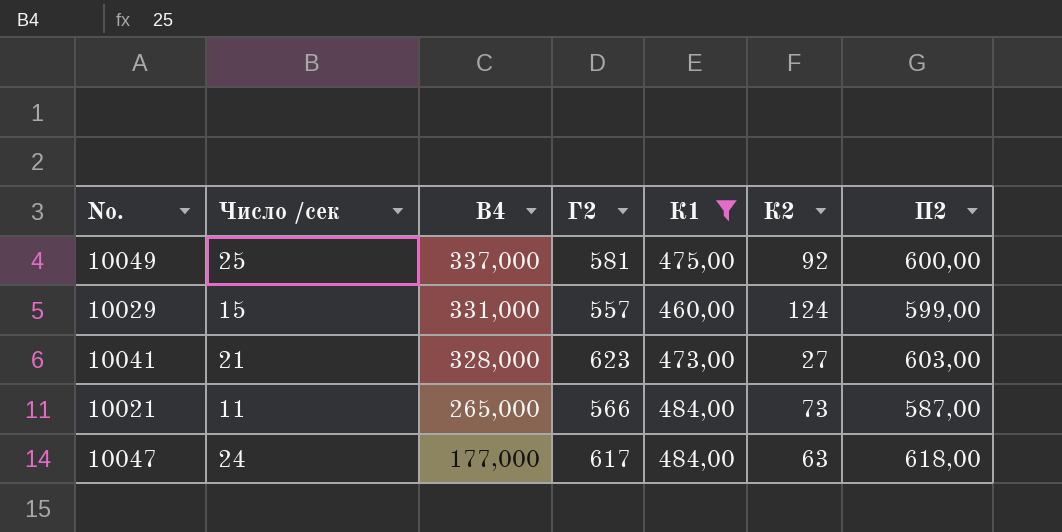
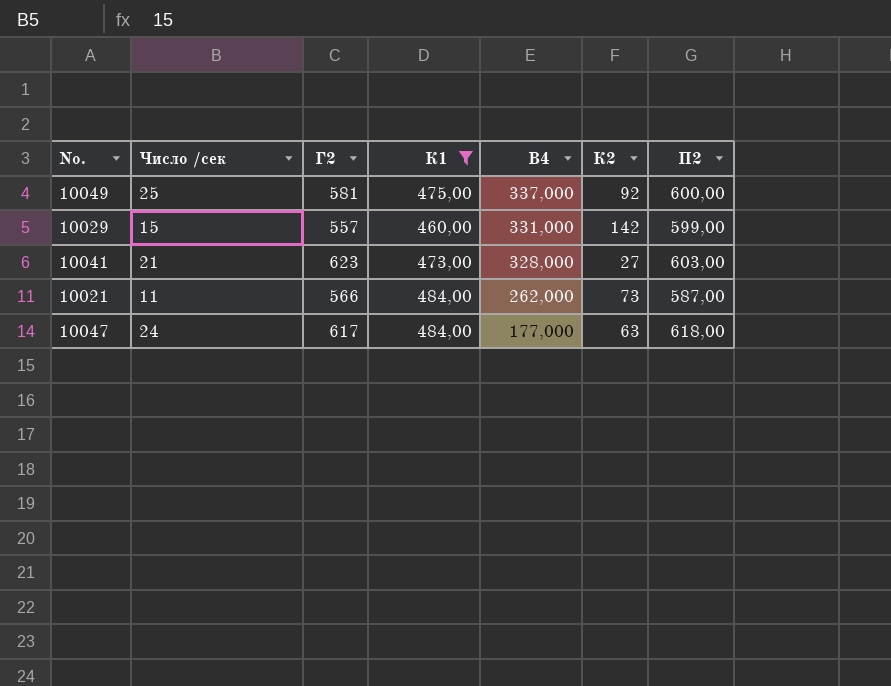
column В4 | position: 3 -> 5
10029 | К2: 124 -> 142
10021 | В4: 265,000 -> 262,000

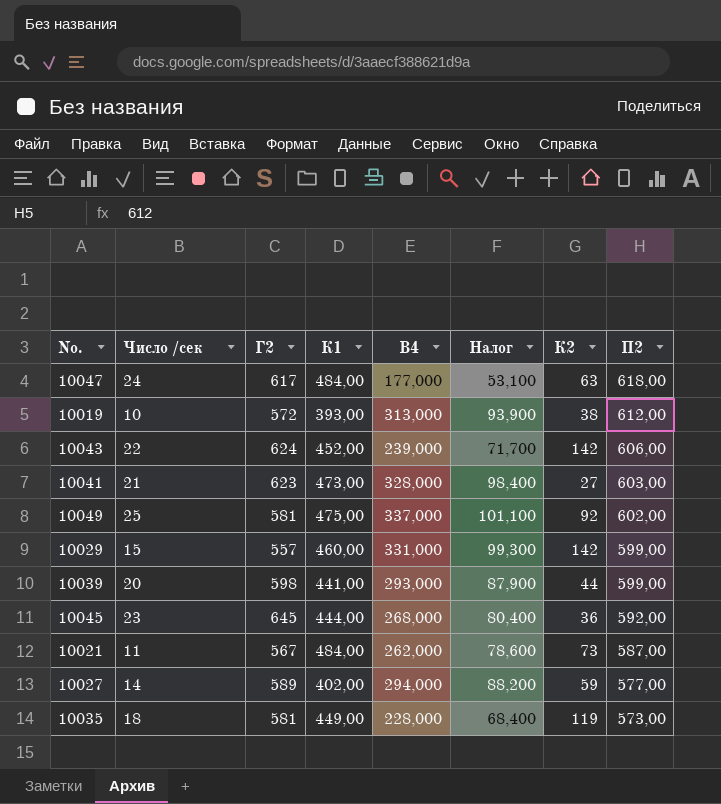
filter: К1 >= 460,00 -> none
row order: В4 descending -> П2 descending
column Налог | formula: none -> [В4] * 0,3
10049 | П2: 600,00 -> 602,00
10021 | Г2: 566 -> 567

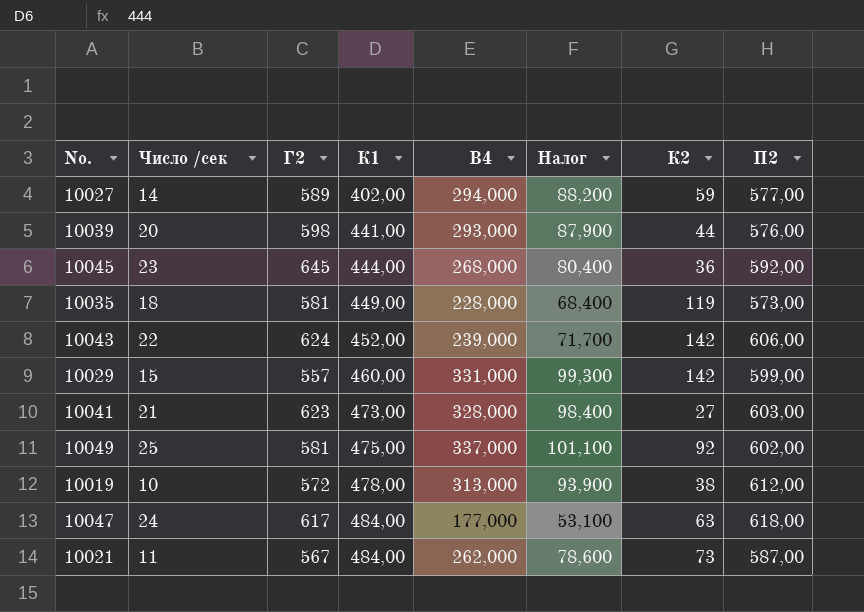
row order: П2 descending -> К1 ascending
10039 | П2: 599,00 -> 576,00
10019 | К1: 393,00 -> 478,00

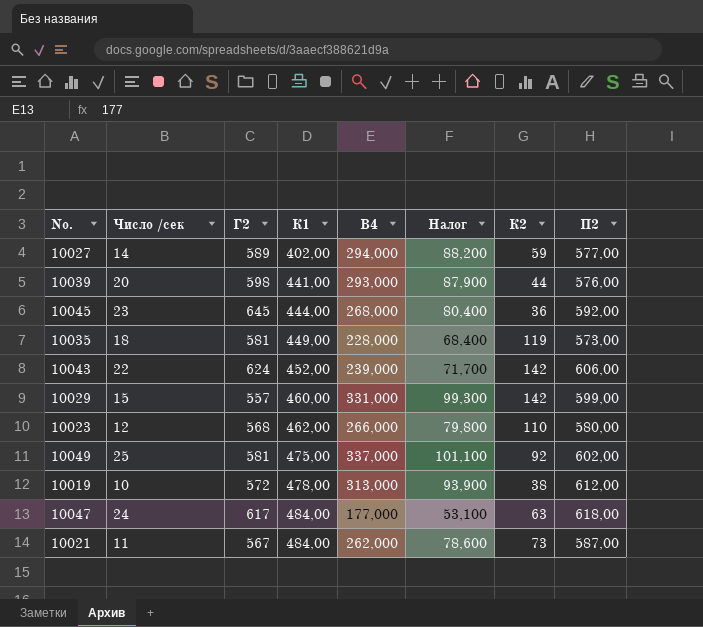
row 10041: 21 | 623 | 473,00 | 328,000 | 98,400 | 27 | 603,00 -> none
row 10023: none -> 12 | 568 | 462,00 | 266,000 | 79,800 | 110 | 580,00

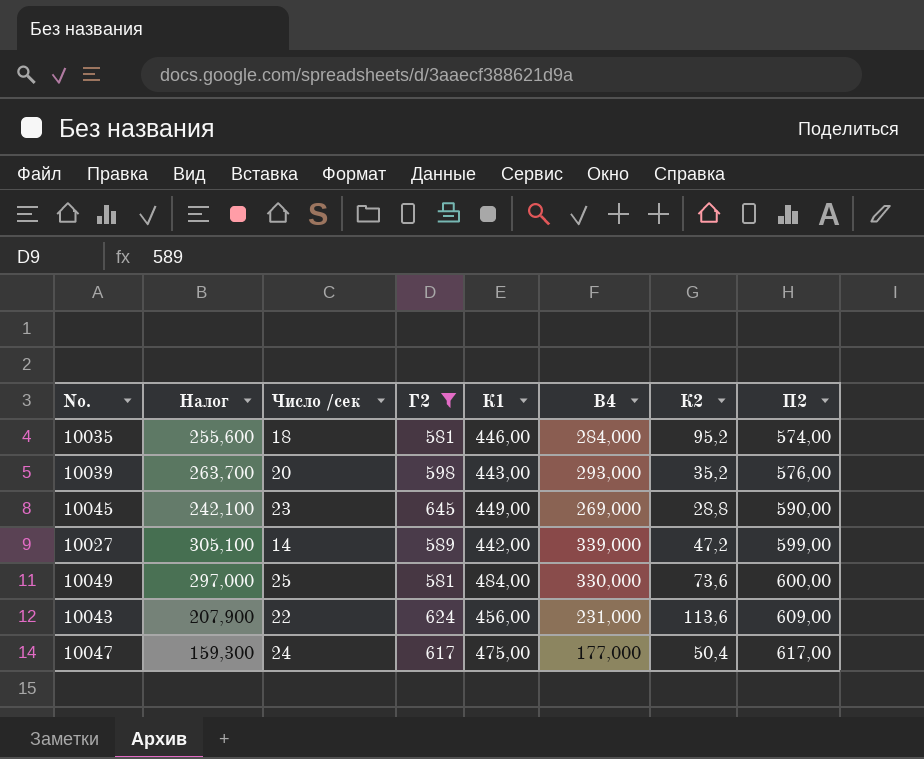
filter: none -> Г2 >= 581
row order: К1 ascending -> П2 ascending
column Налог | formula: [В4] * 0,3 -> [В4] * 0,9
column Налог | position: 6 -> 2
10035 | К1: 449,00 -> 446,00
10035 | В4: 228,000 -> 284,000
10035 | К2: 119 -> 95,2
10035 | П2: 573,00 -> 574,00
10039 | К1: 441,00 -> 443,00
10039 | К2: 44 -> 35,2
10045 | К1: 444,00 -> 449,00
10045 | В4: 268,000 -> 269,000
10045 | К2: 36 -> 28,8
10045 | П2: 592,00 -> 590,00
10027 | К1: 402,00 -> 442,00
10027 | В4: 294,000 -> 339,000
10027 | К2: 59 -> 47,2
10027 | П2: 577,00 -> 599,00
10049 | К1: 475,00 -> 484,00
10049 | В4: 337,000 -> 330,000
10049 | К2: 92 -> 73,6
10049 | П2: 602,00 -> 600,00
10043 | К1: 452,00 -> 456,00
10043 | В4: 239,000 -> 231,000
10043 | К2: 142 -> 113,6
10043 | П2: 606,00 -> 609,00
10047 | К1: 484,00 -> 475,00
10047 | К2: 63 -> 50,4
10047 | П2: 618,00 -> 617,00

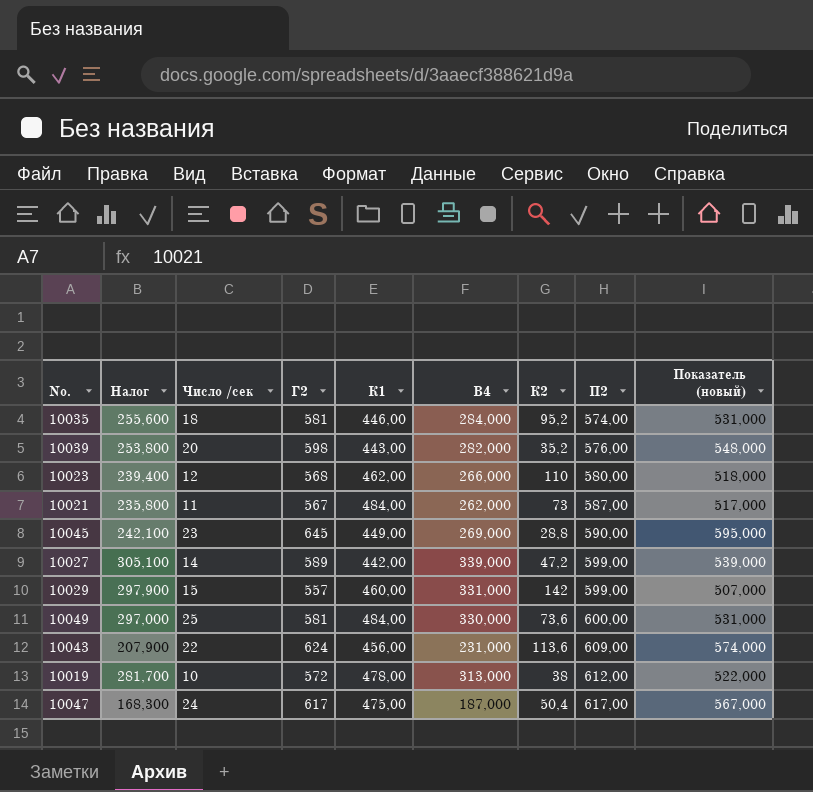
filter: Г2 >= 581 -> none
column Показатель (новый) | formula: none -> [Г2] - 50
10039 | Налог: 263,700 -> 253,800
10039 | В4: 293,000 -> 282,000
10047 | Налог: 159,300 -> 168,300
10047 | В4: 177,000 -> 187,000

